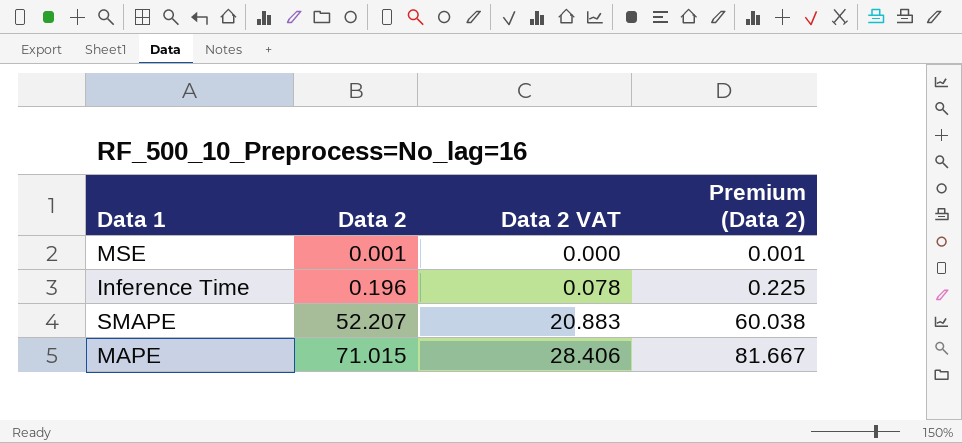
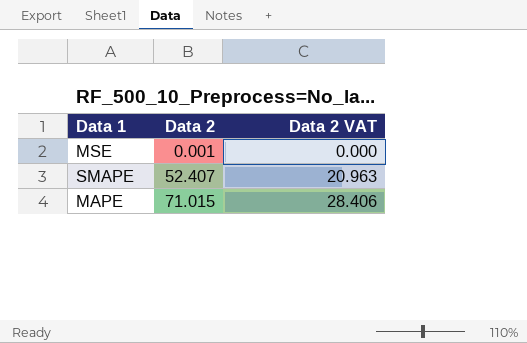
column Premium (Data 2) | formula: [Data 2] * 1.15 -> none
row Inference Time: 0.196 | 0.078 | 0.225 -> none
SMAPE | Data 2: 52.207 -> 52.407
SMAPE | Data 2 VAT: 20.883 -> 20.963

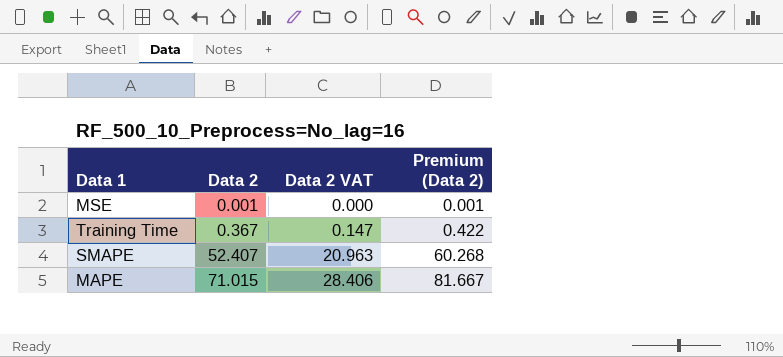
column Premium (Data 2) | formula: none -> [Data 2] * 1.15
row Training Time: none -> 0.367 | 0.147 | 0.422

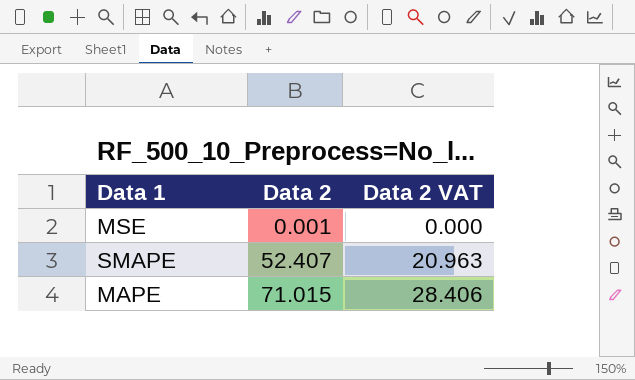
column Premium (Data 2) | formula: [Data 2] * 1.15 -> none
row Training Time: 0.367 | 0.147 | 0.422 -> none

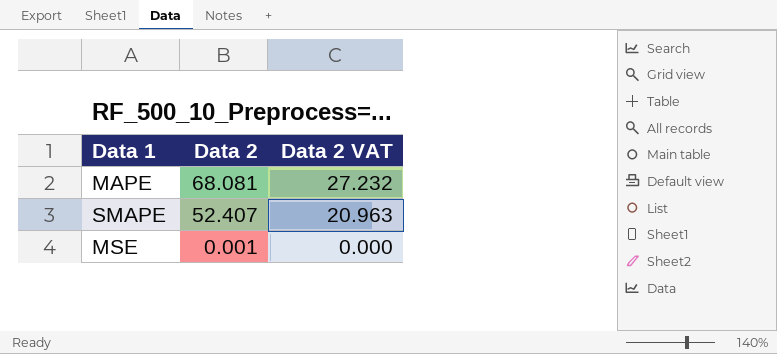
row order: Data 2 ascending -> Data 2 descending
MAPE | Data 2: 71.015 -> 68.081
MAPE | Data 2 VAT: 28.406 -> 27.232

